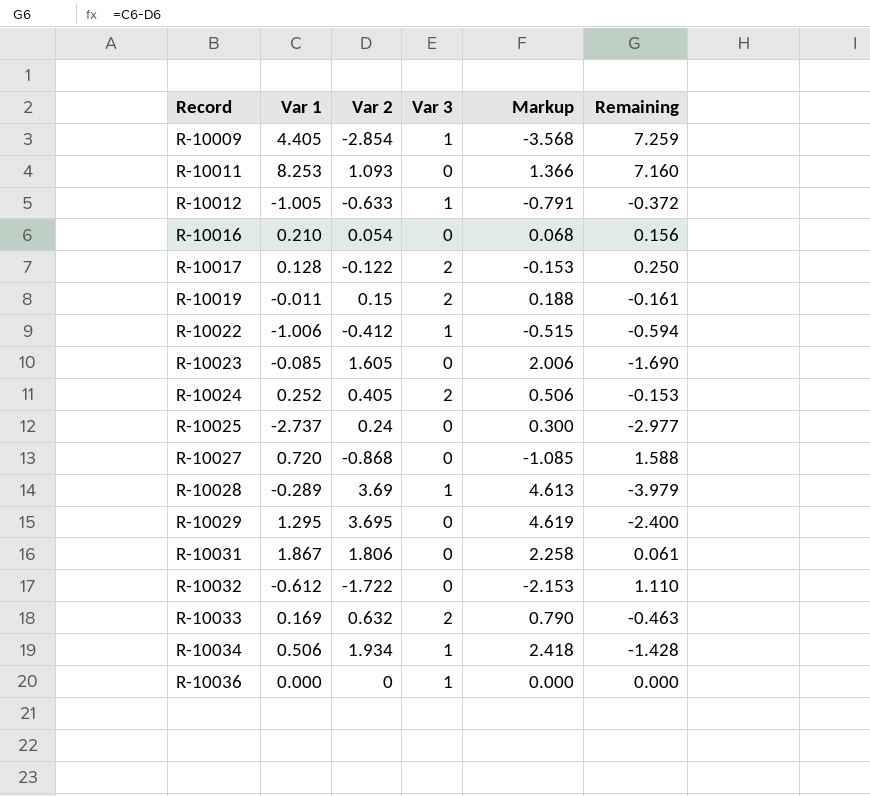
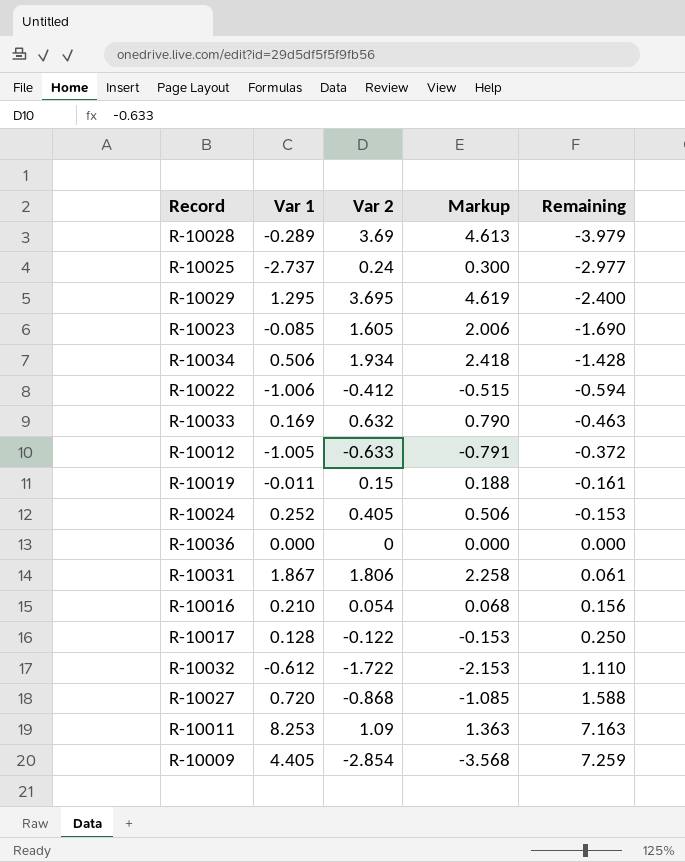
row order: Record ascending -> Remaining ascending
column Var 3 | position: 4 -> none
R-10011 | Var 2: 1.093 -> 1.09
R-10011 | Markup: 1.366 -> 1.363
R-10011 | Remaining: 7.160 -> 7.163

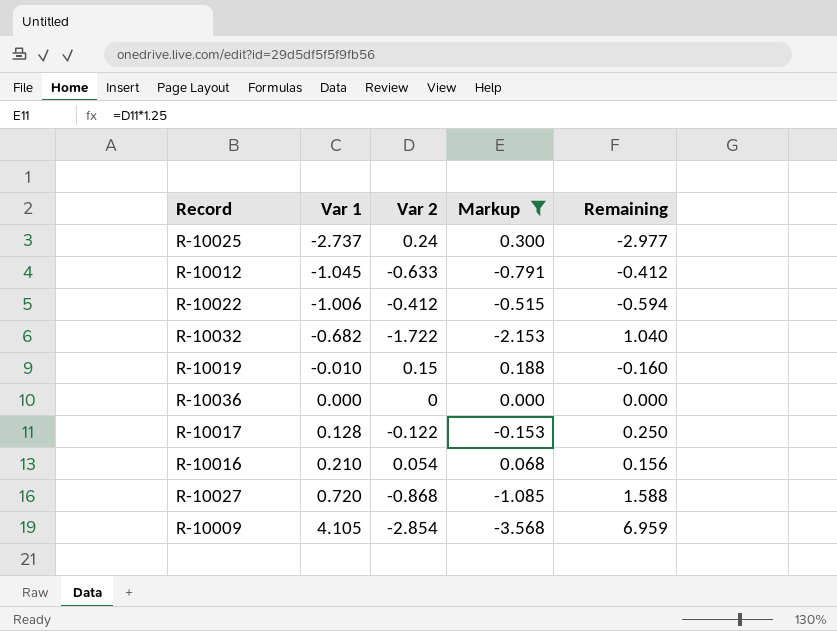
filter: none -> Markup <= 0.300
row order: Remaining ascending -> Var 1 ascending
R-10012 | Var 1: -1.005 -> -1.045
R-10012 | Remaining: -0.372 -> -0.412
R-10032 | Var 1: -0.612 -> -0.682
R-10032 | Remaining: 1.110 -> 1.040
R-10019 | Var 1: -0.011 -> -0.010
R-10019 | Remaining: -0.161 -> -0.160
R-10009 | Var 1: 4.405 -> 4.105
R-10009 | Remaining: 7.259 -> 6.959

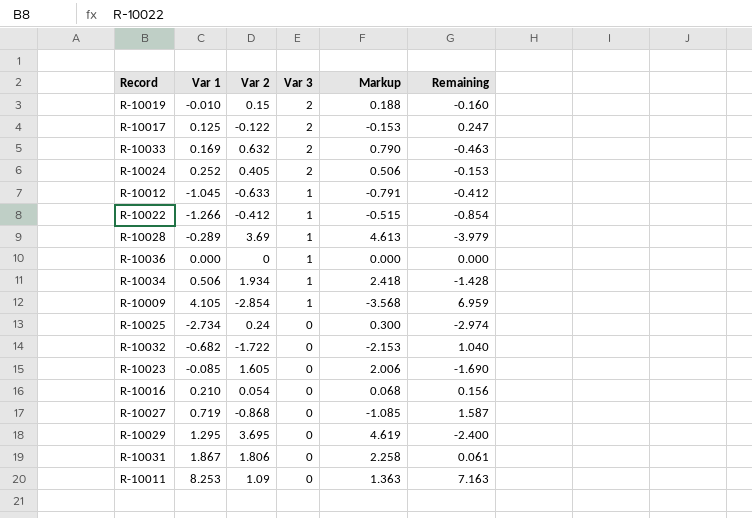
filter: Markup <= 0.300 -> none
row order: Var 1 ascending -> Var 3 descending
column Var 3 | position: none -> 4
R-10017 | Var 1: 0.128 -> 0.125
R-10017 | Remaining: 0.250 -> 0.247
R-10022 | Var 1: -1.006 -> -1.266
R-10022 | Remaining: -0.594 -> -0.854
R-10025 | Var 1: -2.737 -> -2.734
R-10025 | Remaining: -2.977 -> -2.974
R-10027 | Var 1: 0.720 -> 0.719
R-10027 | Remaining: 1.588 -> 1.587

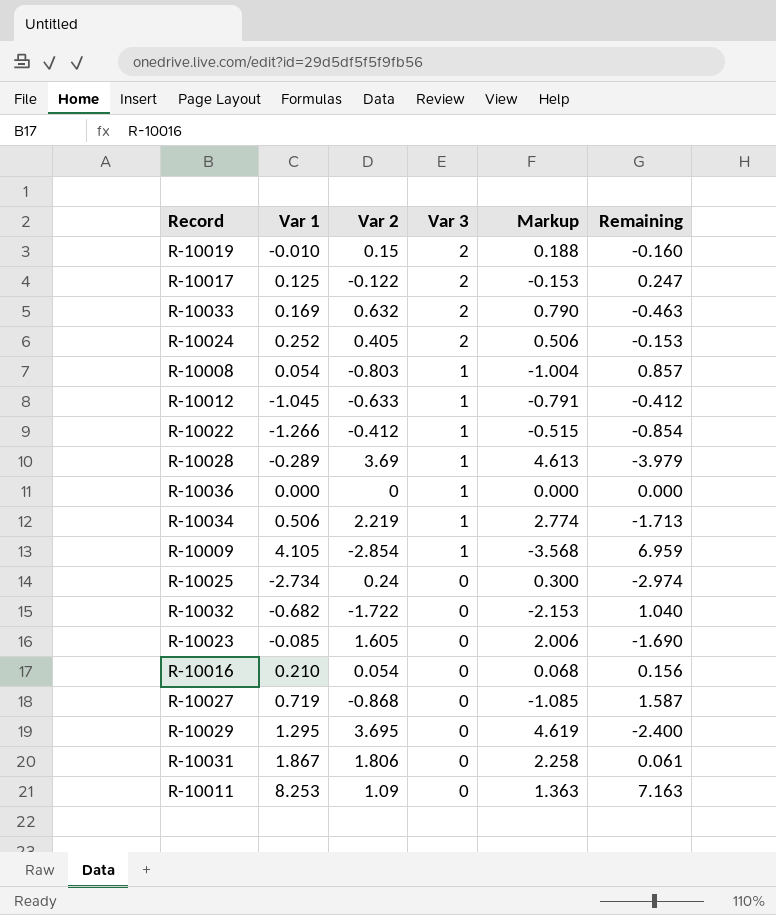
row R-10008: none -> 0.054 | -0.803 | 1 | -1.004 | 0.857
R-10034 | Var 2: 1.934 -> 2.219
R-10034 | Markup: 2.418 -> 2.774
R-10034 | Remaining: -1.428 -> -1.713

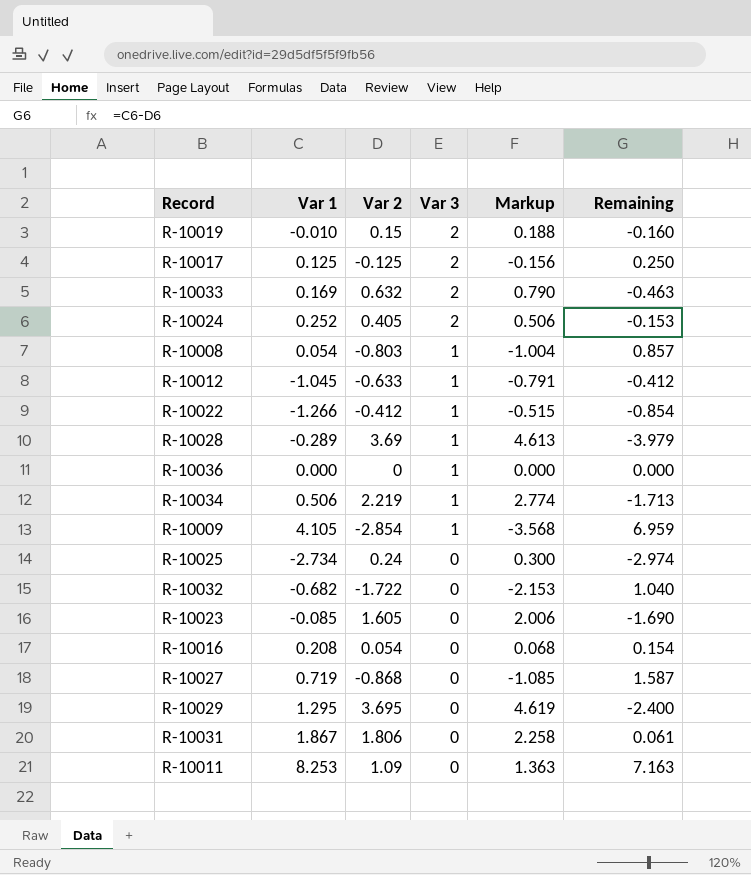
R-10017 | Var 2: -0.122 -> -0.125
R-10017 | Markup: -0.153 -> -0.156
R-10017 | Remaining: 0.247 -> 0.250
R-10016 | Var 1: 0.210 -> 0.208
R-10016 | Remaining: 0.156 -> 0.154

